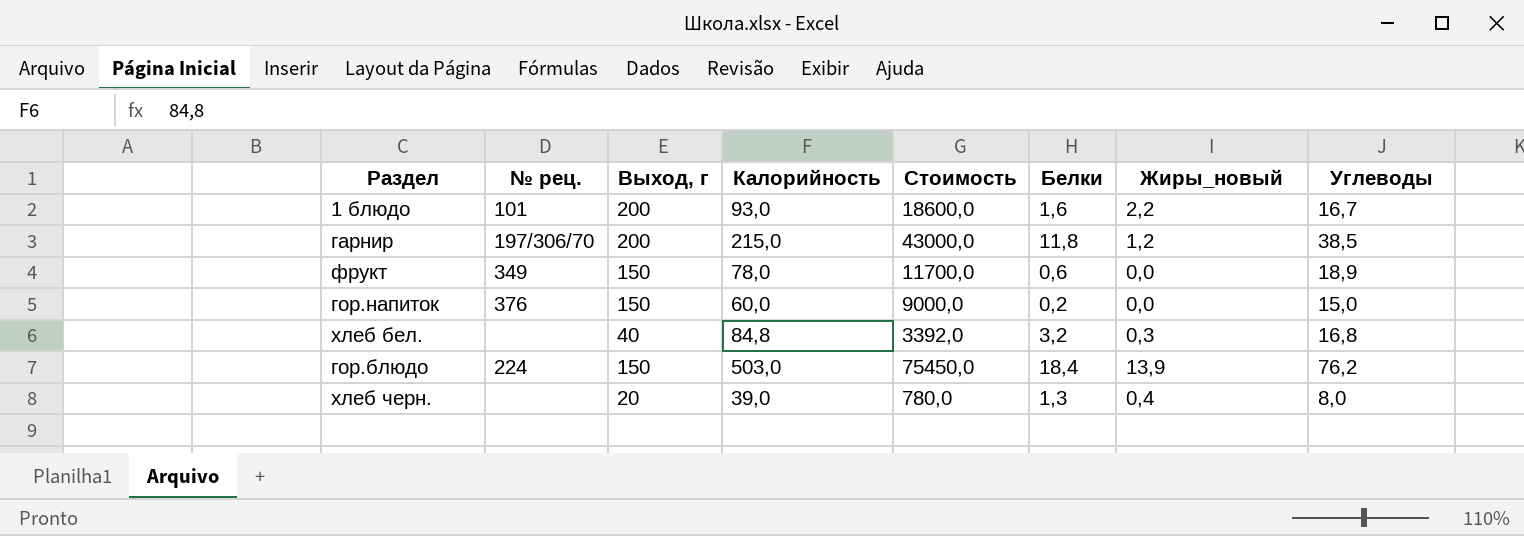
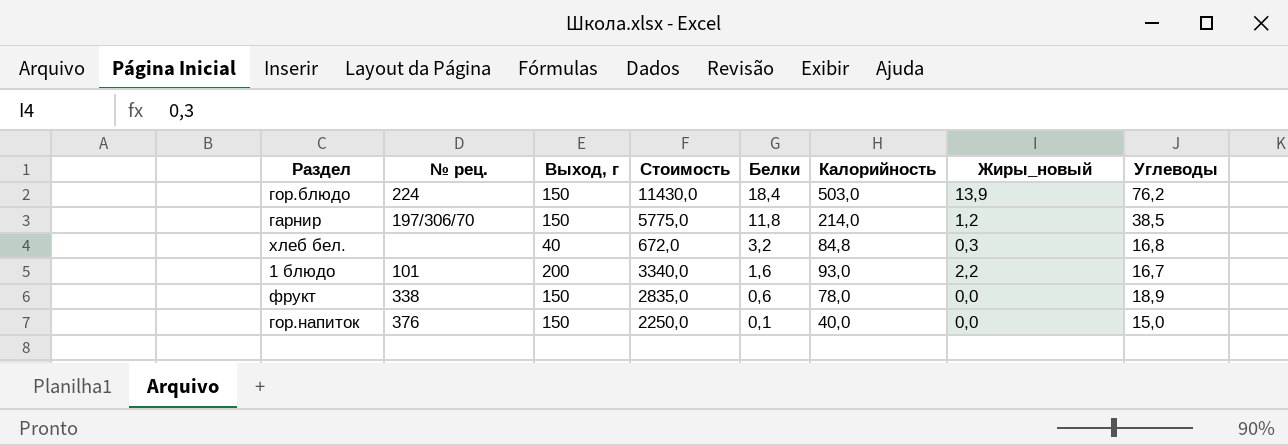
row order: none -> Белки descending
column Стоимость | formula: [Выход, г] * [Калорийность] -> [Выход, г] * [Углеводы]
column Калорийность | position: 4 -> 6
row хлеб черн.: none | 20 | 39,0 | 780,0 | 1,3 | 0,4 | 8,0 -> none
гарнир | Выход, г: 200 -> 150
гарнир | Калорийность: 215,0 -> 214,0
фрукт | № рец.: 349 -> 338
гор.напиток | Белки: 0,2 -> 0,1
гор.напиток | Калорийность: 60,0 -> 40,0

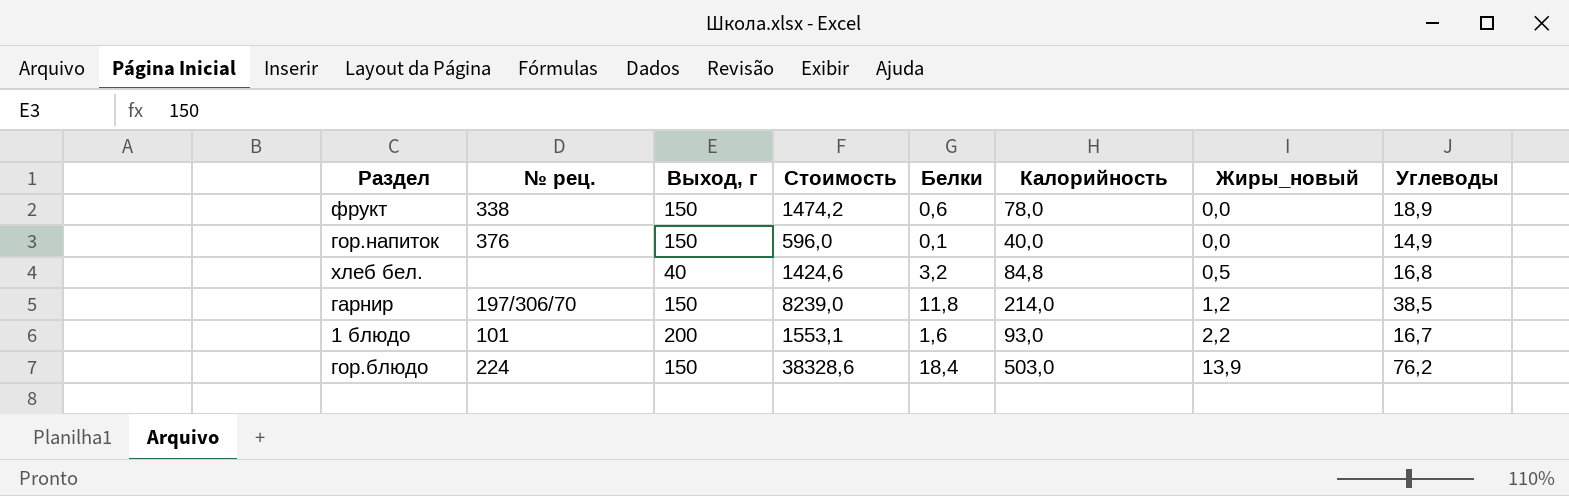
row order: Белки descending -> Жиры_новый ascending
column Стоимость | formula: [Выход, г] * [Углеводы] -> [Калорийность] * [Углеводы]
гор.напиток | Углеводы: 15,0 -> 14,9
хлеб бел. | Жиры_новый: 0,3 -> 0,5

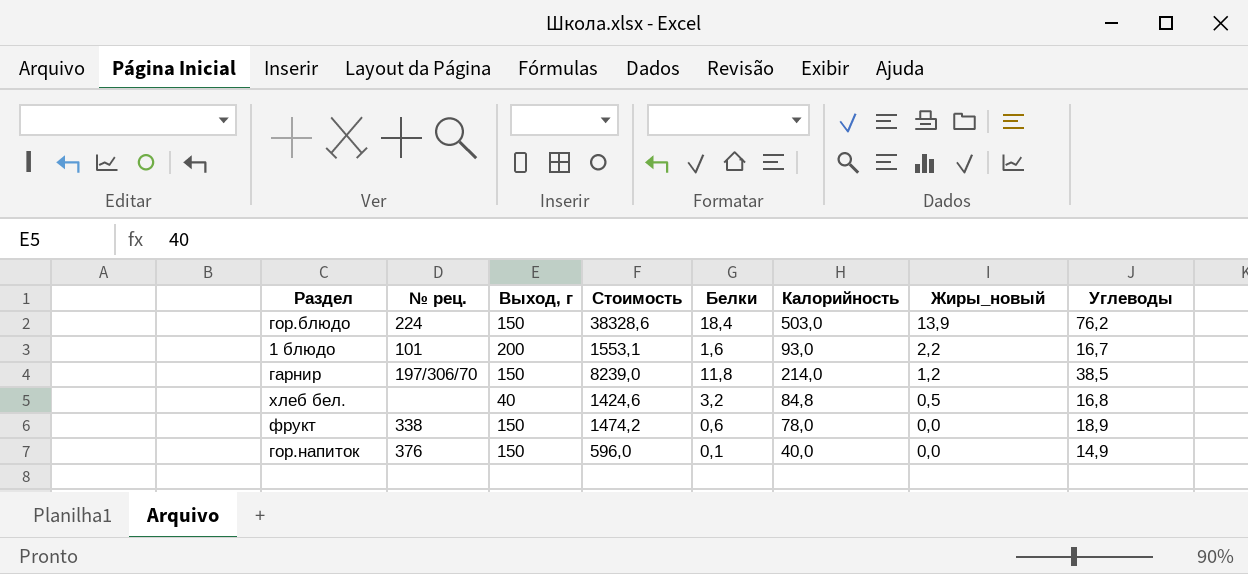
row order: Жиры_новый ascending -> Жиры_новый descending

